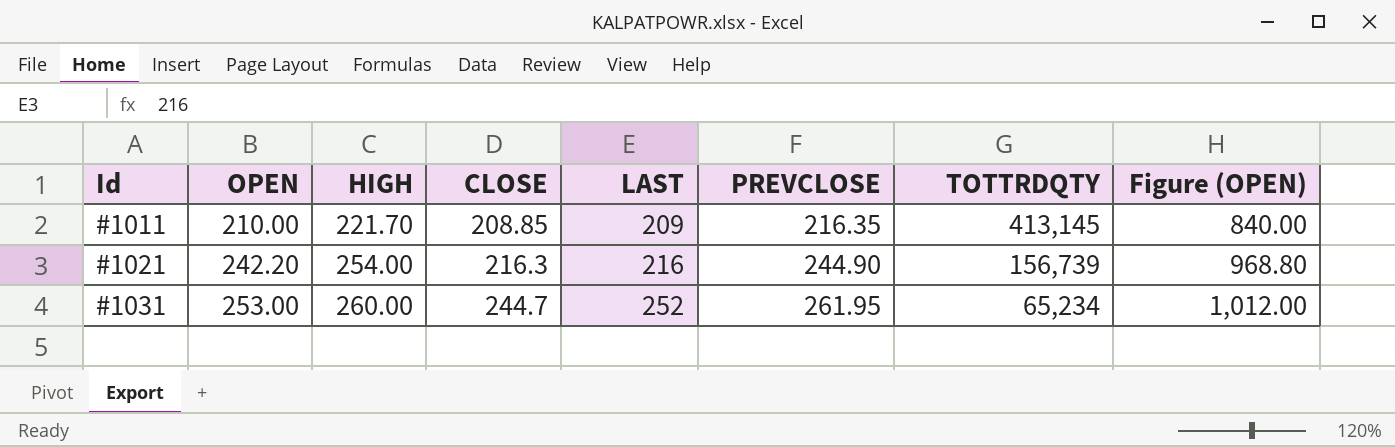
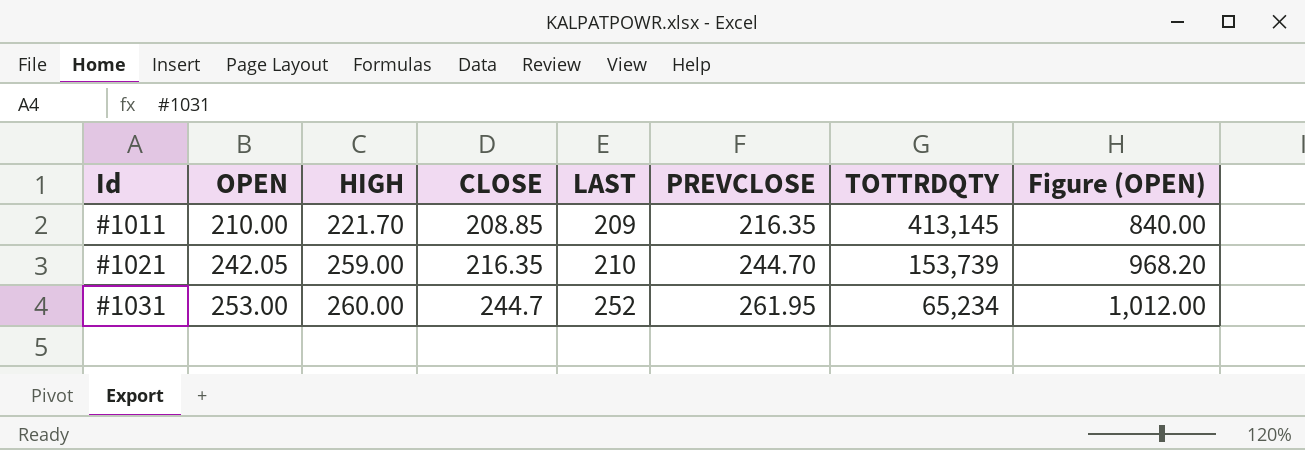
#1021 | OPEN: 242.20 -> 242.05
#1021 | HIGH: 254.00 -> 259.00
#1021 | CLOSE: 216.3 -> 216.35
#1021 | LAST: 216 -> 210
#1021 | PREVCLOSE: 244.90 -> 244.70
#1021 | TOTTRDQTY: 156,739 -> 153,739
#1021 | Figure (OPEN): 968.80 -> 968.20

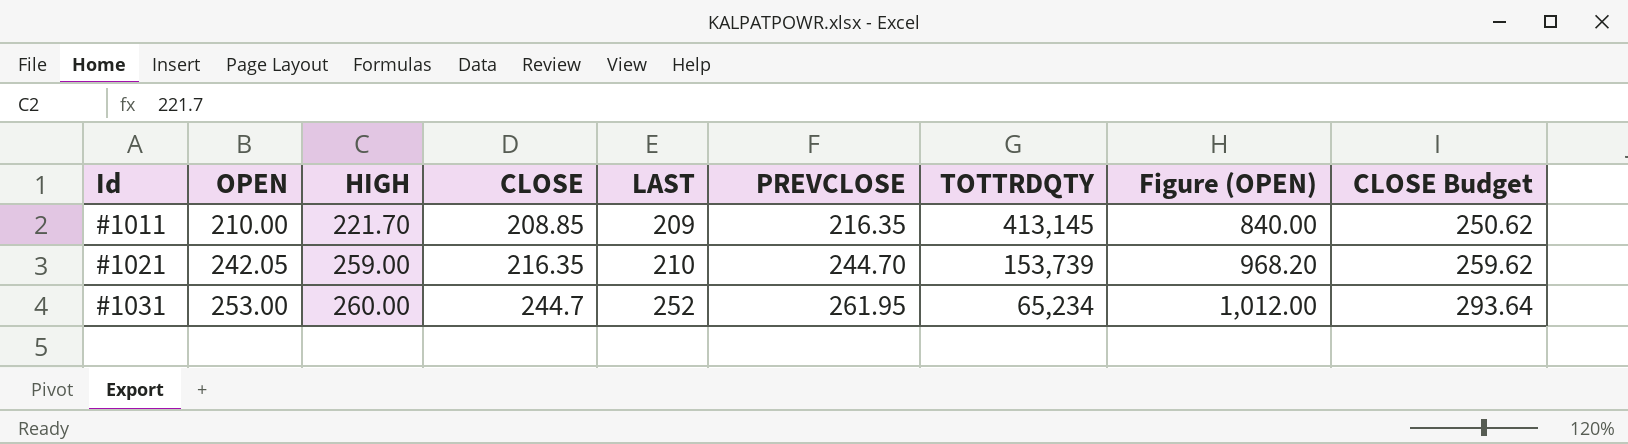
column CLOSE Budget | formula: none -> [CLOSE] * 1.2

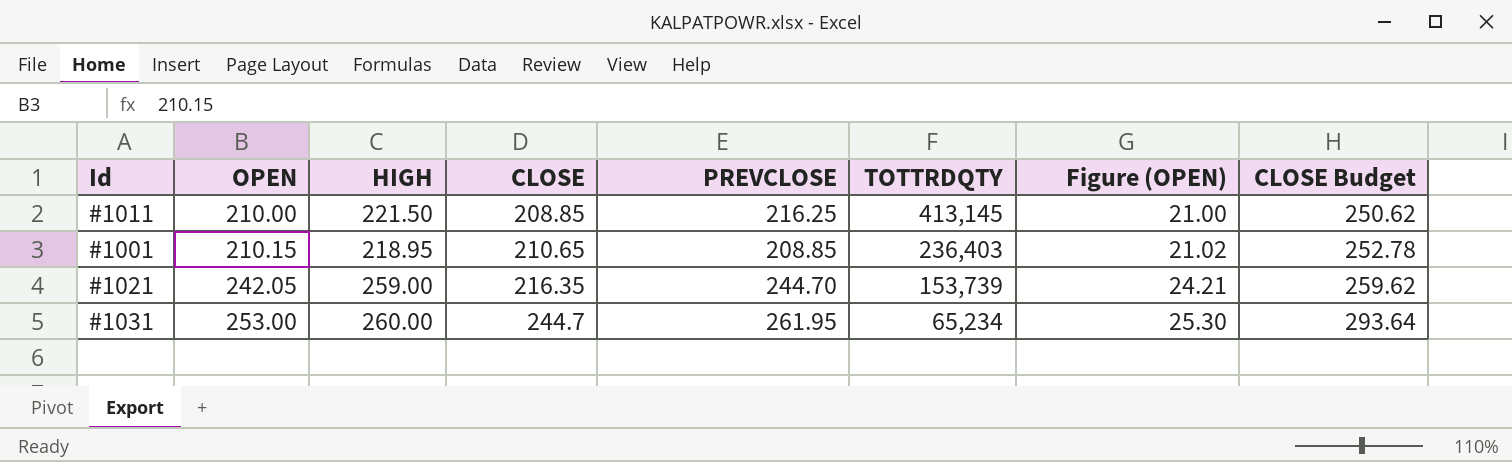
column LAST | position: 5 -> none
column Figure (OPEN) | formula: [OPEN] * 4 -> [OPEN] * 0.1
#1011 | HIGH: 221.70 -> 221.50
#1011 | PREVCLOSE: 216.35 -> 216.25
row #1001: none -> 210.15 | 218.95 | 210.65 | 208.85 | 236,403 | 21.02 | 252.78

